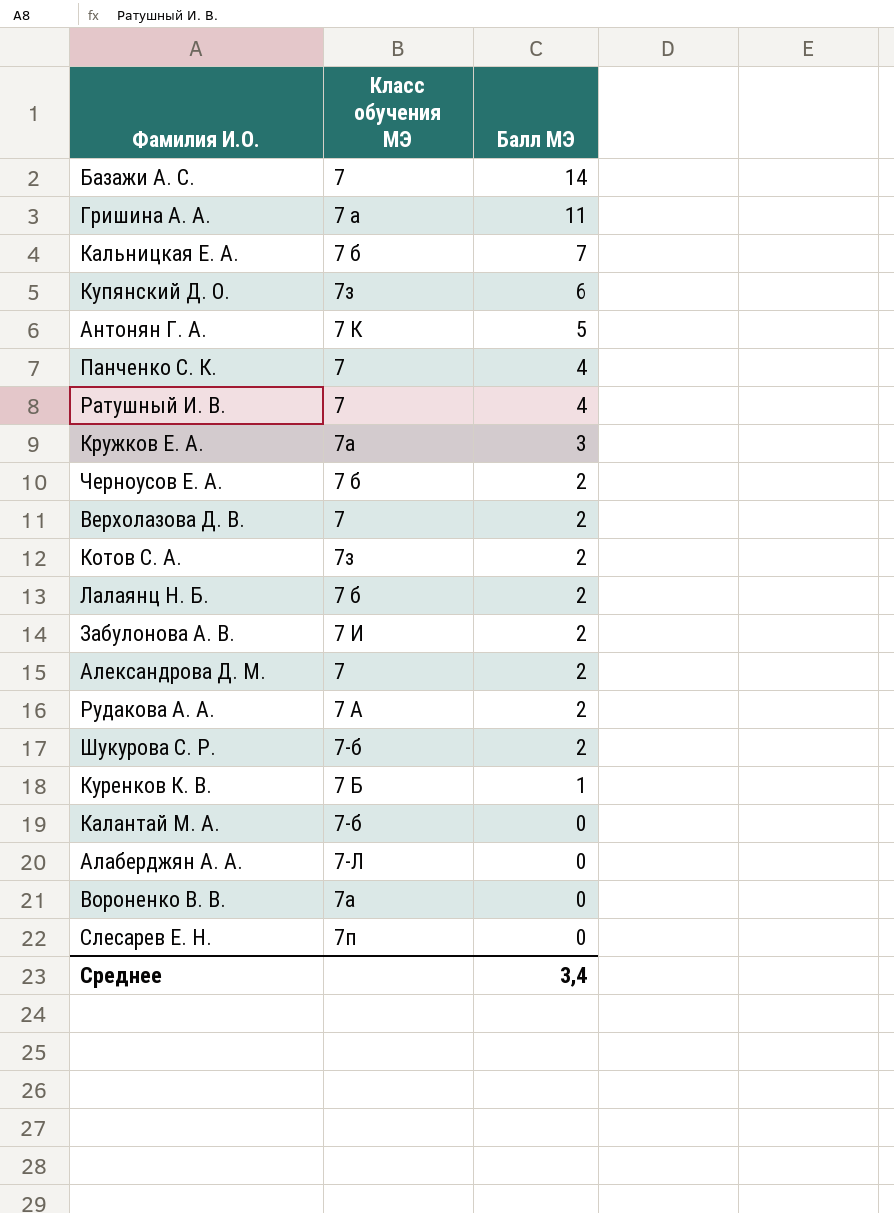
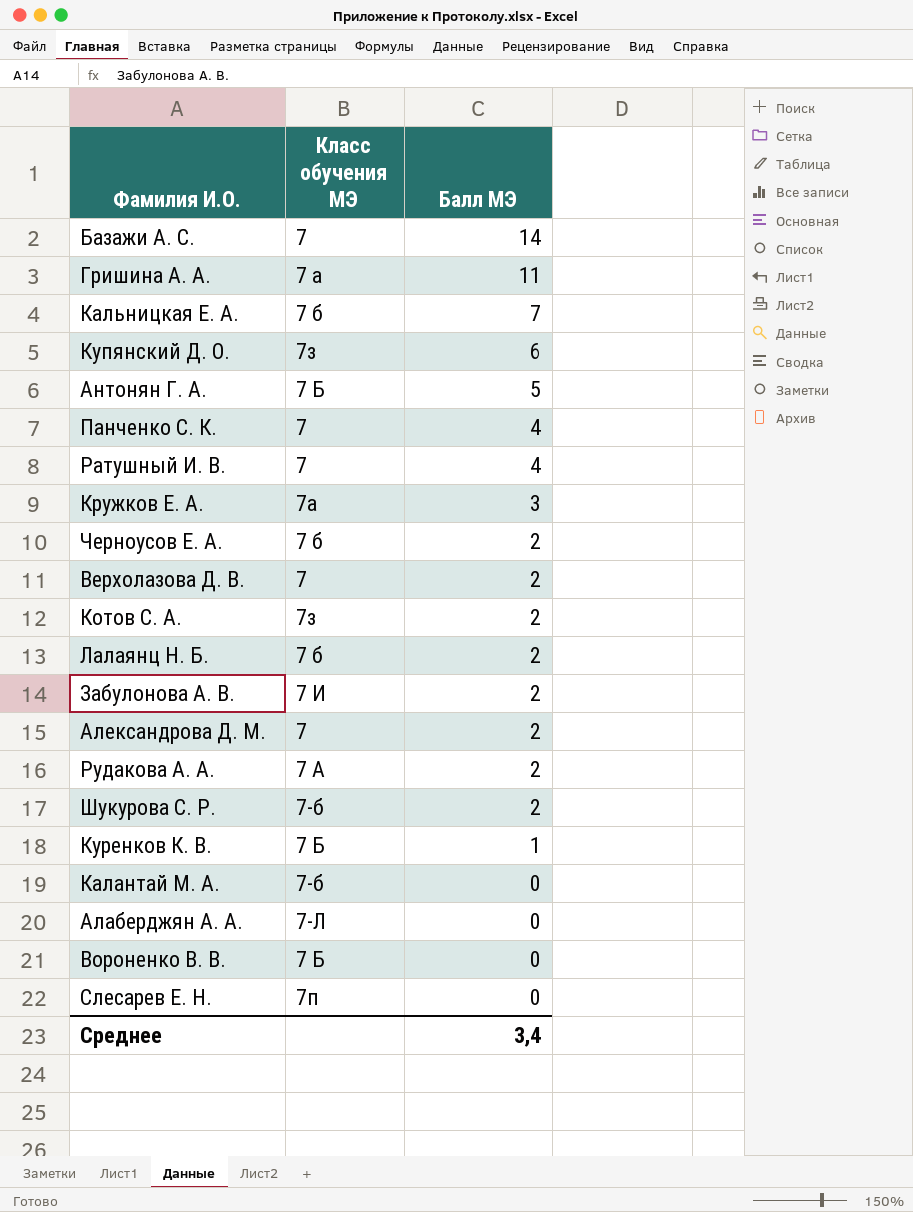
Антонян Г. А. | Класс обучения МЭ: 7 К -> 7 Б
Вороненко В. В. | Класс обучения МЭ: 7а -> 7 Б

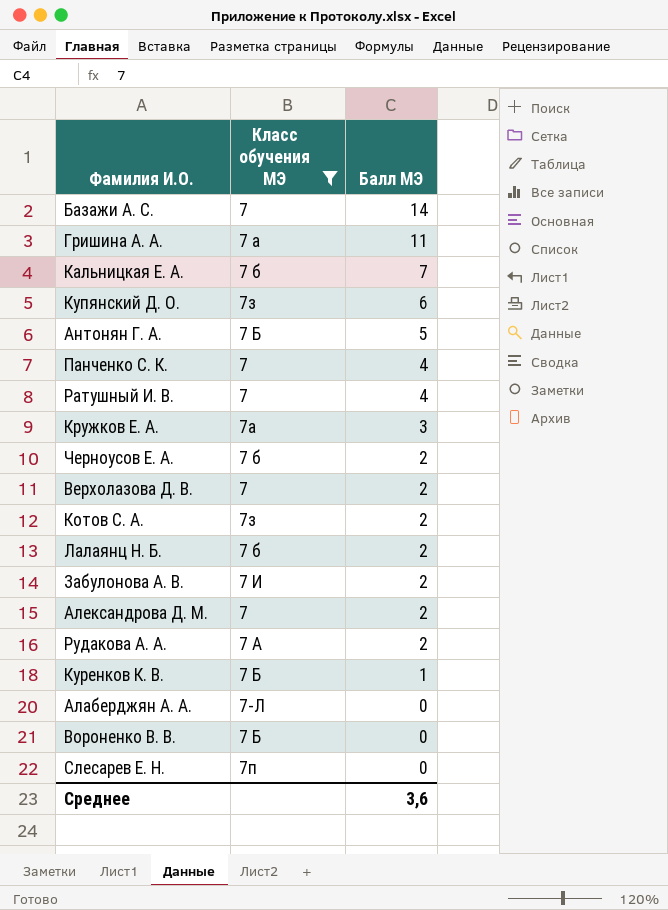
filter: none -> Класс обучения МЭ != 7-б
Среднее | Балл МЭ: 3,4 -> 3,6

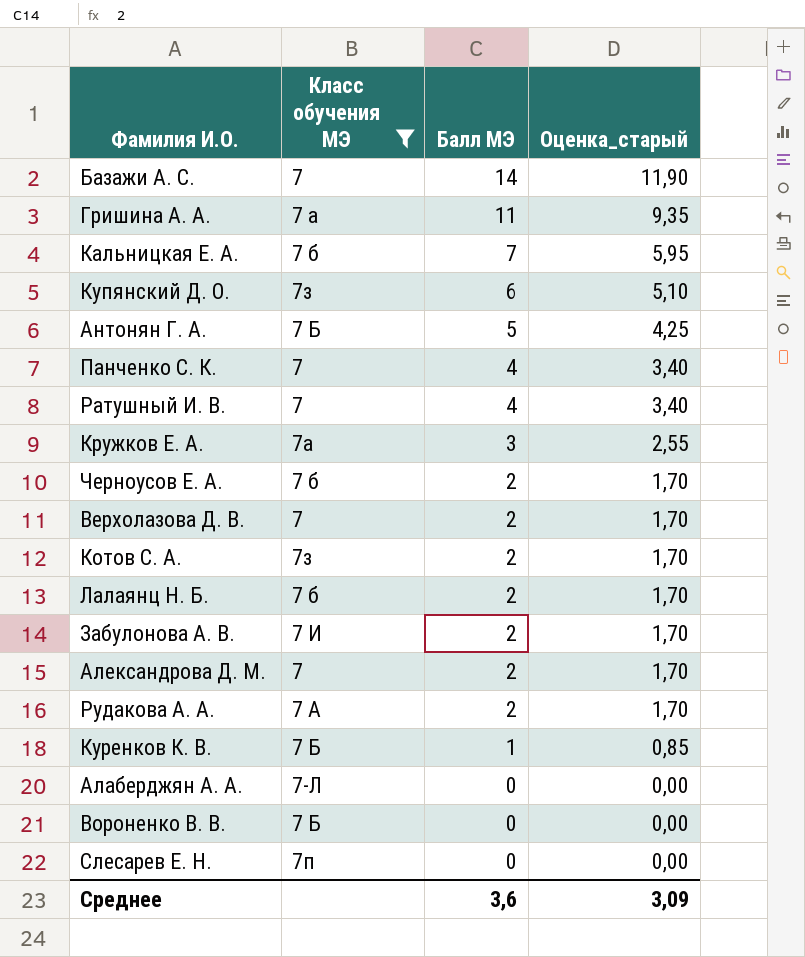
column Оценка_старый | formula: none -> [Балл МЭ] * 0,85

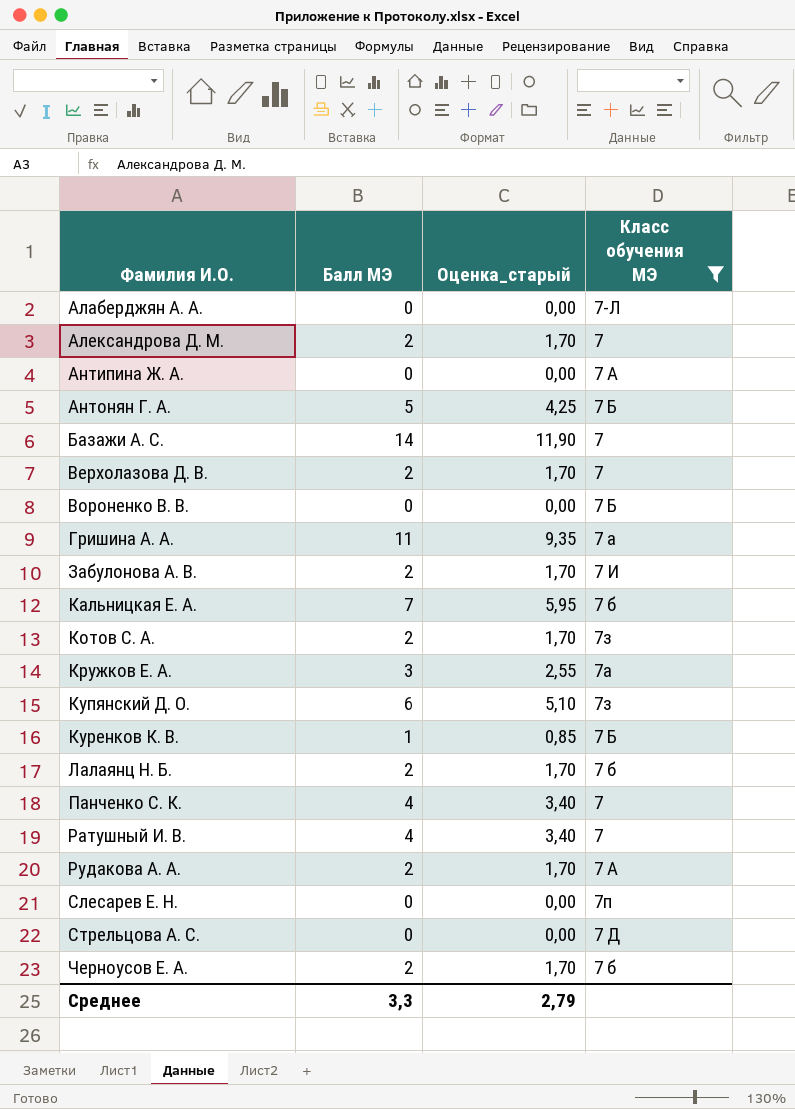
row order: Балл МЭ descending -> Фамилия И.О. ascending
column Класс обучения МЭ | position: 2 -> 4
row Антипина Ж. А.: none -> 0 | 0,00 | 7 А
row Стрельцова А. С.: none -> 0 | 0,00 | 7 Д
Среднее | Балл МЭ: 3,6 -> 3,3
Среднее | Оценка_старый: 3,09 -> 2,79

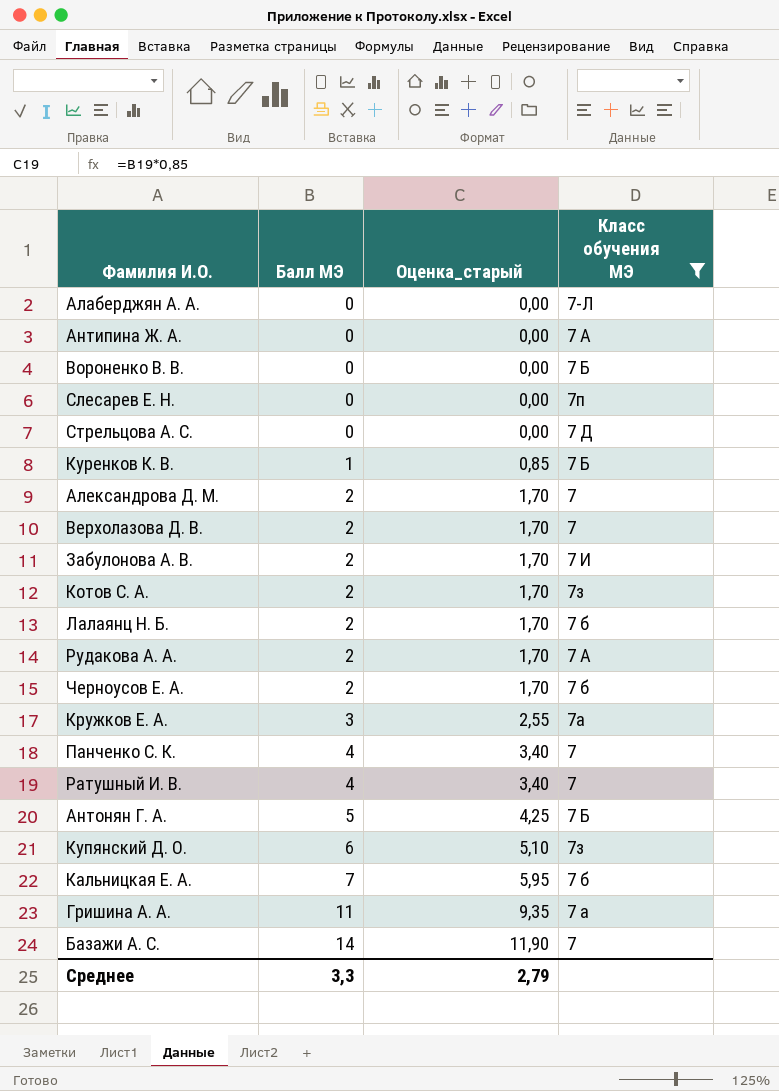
row order: Фамилия И.О. ascending -> Балл МЭ ascending

